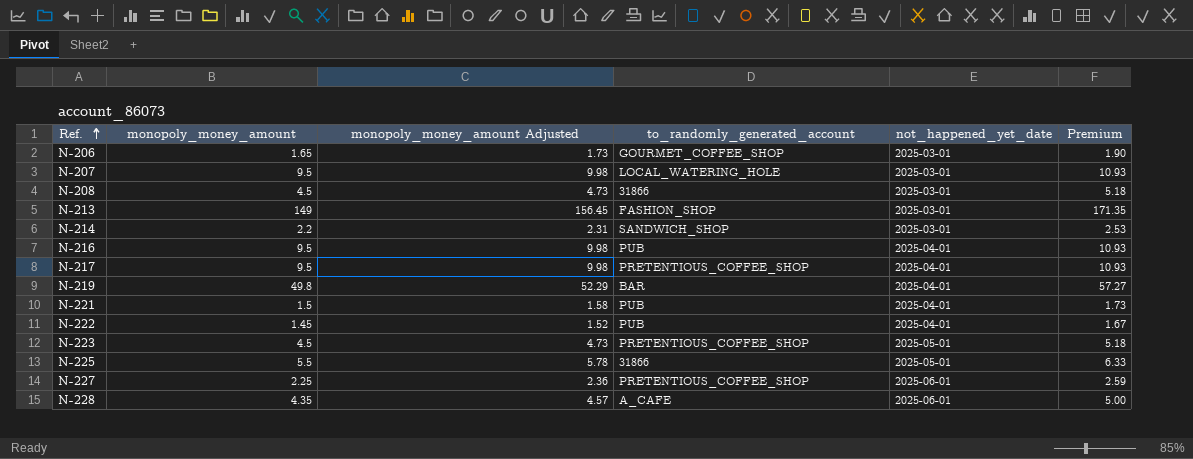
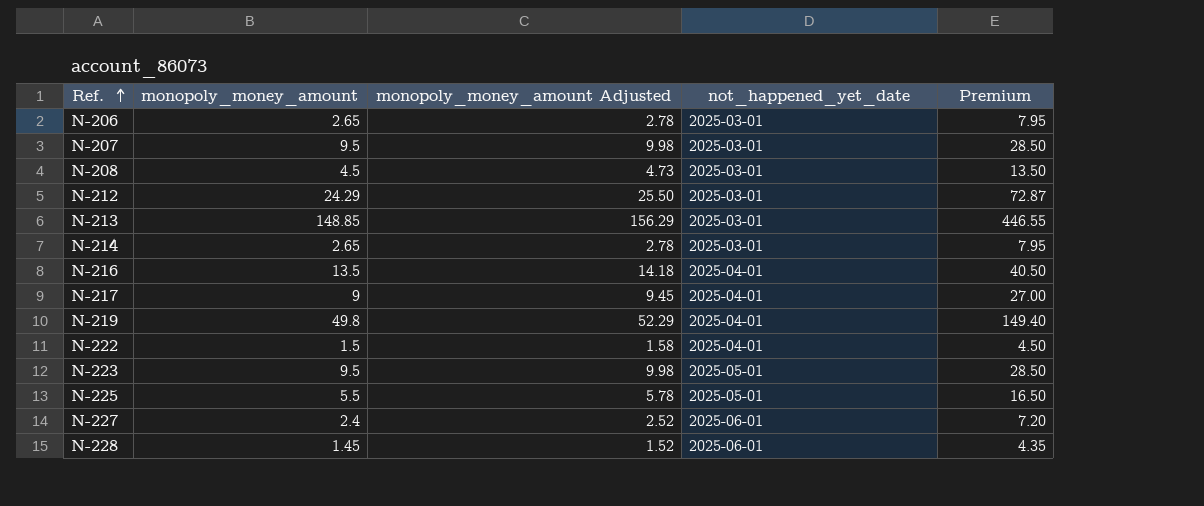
column to_randomly_generated_account | position: 4 -> none
column Premium | formula: [monopoly_money_amount] * 1.15 -> [monopoly_money_amount] * 3
row N-221: 1.5 | 1.58 | PUB | 2025-04-01 | 1.73 -> none
N-206 | monopoly_money_amount: 1.65 -> 2.65
N-206 | monopoly_money_amount Adjusted: 1.73 -> 2.78
row N-212: none -> 24.29 | 25.50 | 2025-03-01 | 72.87
N-213 | monopoly_money_amount: 149 -> 148.85
N-213 | monopoly_money_amount Adjusted: 156.45 -> 156.29
N-214 | monopoly_money_amount: 2.2 -> 2.65
N-214 | monopoly_money_amount Adjusted: 2.31 -> 2.78
N-216 | monopoly_money_amount: 9.5 -> 13.5
N-216 | monopoly_money_amount Adjusted: 9.98 -> 14.18
N-217 | monopoly_money_amount: 9.5 -> 9
N-217 | monopoly_money_amount Adjusted: 9.98 -> 9.45
N-222 | monopoly_money_amount: 1.45 -> 1.5
N-222 | monopoly_money_amount Adjusted: 1.52 -> 1.58
N-223 | monopoly_money_amount: 4.5 -> 9.5
N-223 | monopoly_money_amount Adjusted: 4.73 -> 9.98
N-227 | monopoly_money_amount: 2.25 -> 2.4
N-227 | monopoly_money_amount Adjusted: 2.36 -> 2.52
N-228 | monopoly_money_amount: 4.35 -> 1.45
N-228 | monopoly_money_amount Adjusted: 4.57 -> 1.52

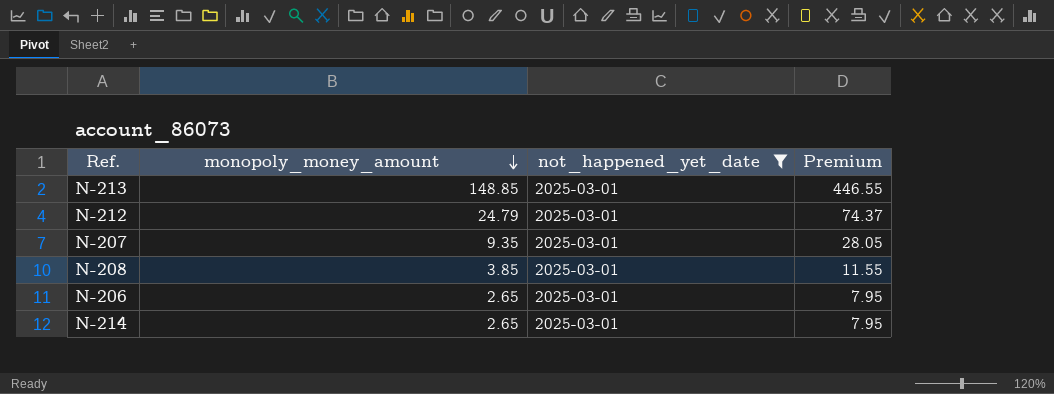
filter: none -> not_happened_yet_date = 2025-03-01
row order: Ref. ascending -> monopoly_money_amount descending
column monopoly_money_amount Adjusted | formula: [monopoly_money_amount] * 1.05 -> none
N-212 | monopoly_money_amount: 24.29 -> 24.79
N-212 | Premium: 72.87 -> 74.37
N-207 | monopoly_money_amount: 9.5 -> 9.35
N-207 | Premium: 28.50 -> 28.05
N-208 | monopoly_money_amount: 4.5 -> 3.85
N-208 | Premium: 13.50 -> 11.55

